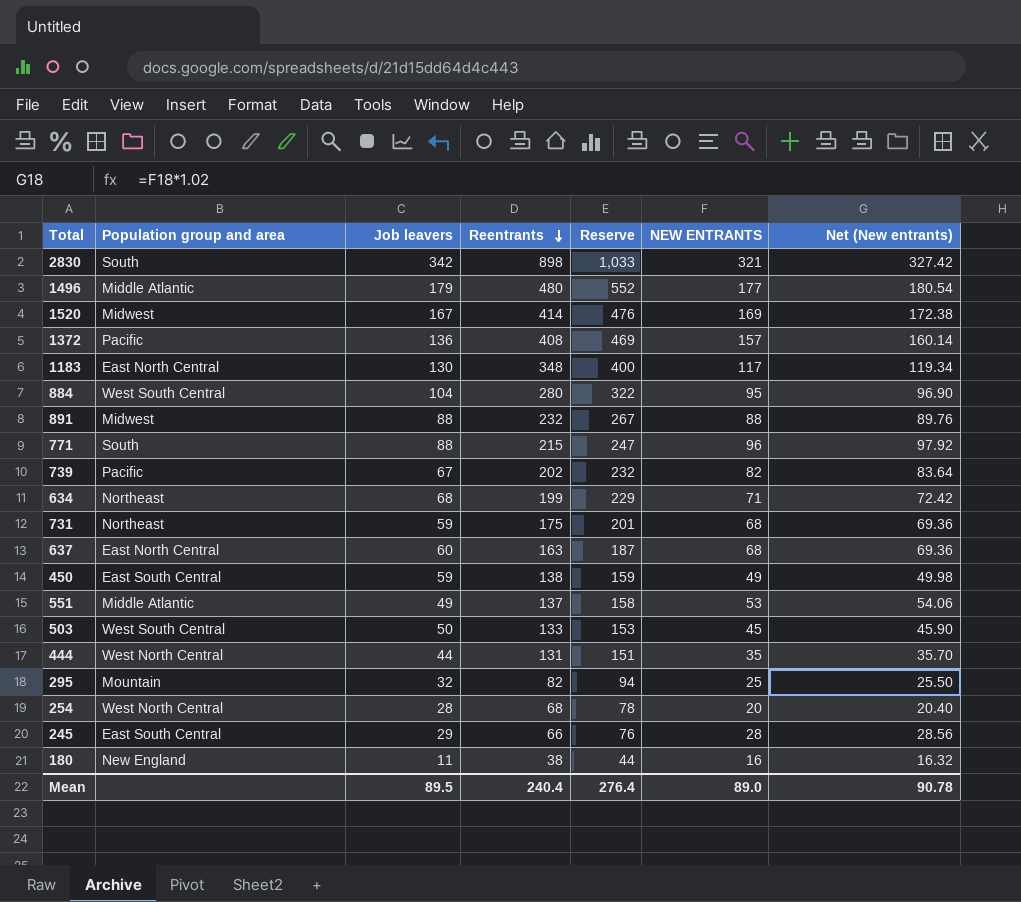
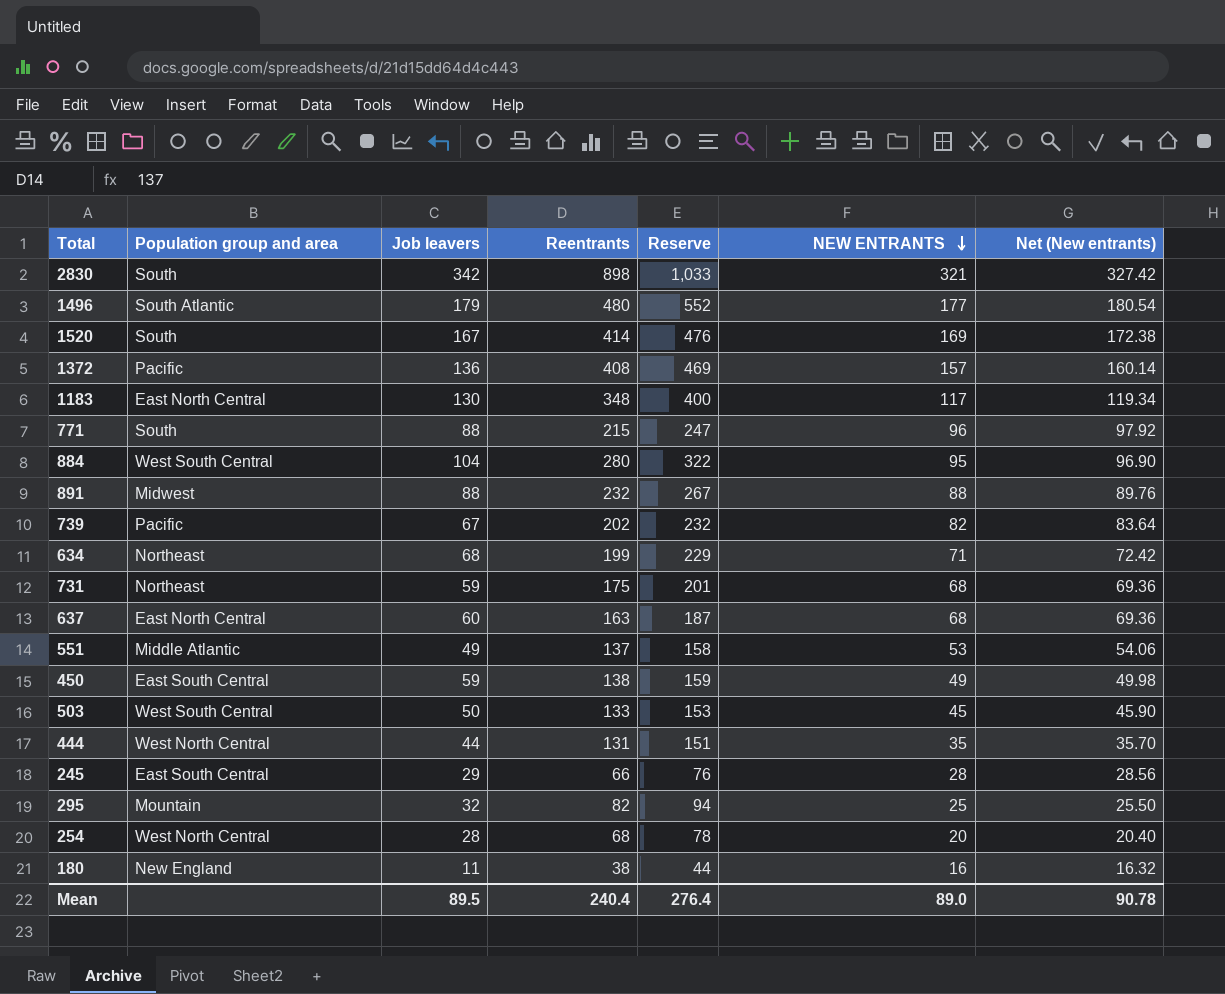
row order: Reentrants descending -> NEW ENTRANTS descending
1496 | Population group and area: Middle Atlantic -> South Atlantic
1520 | Population group and area: Midwest -> South

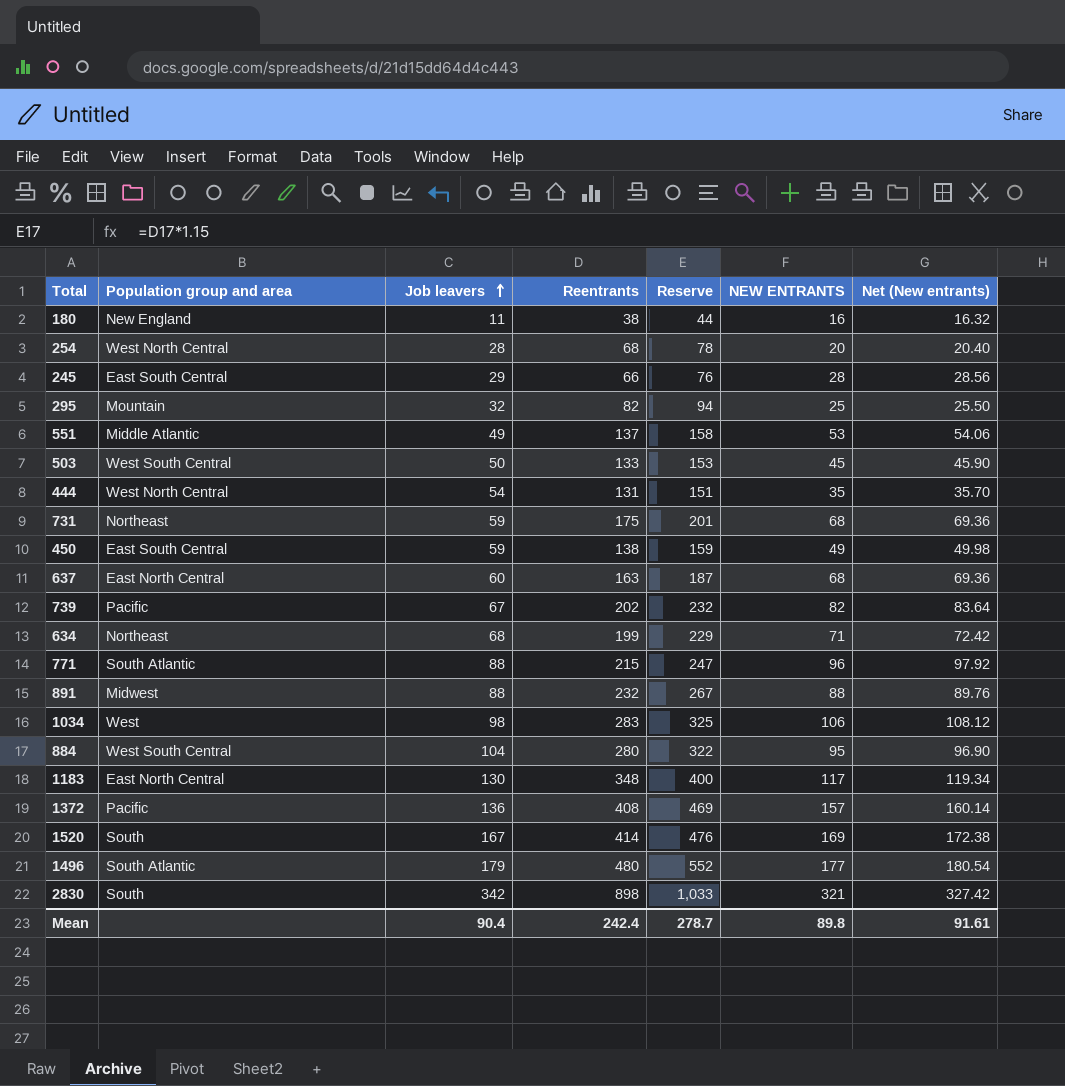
row order: NEW ENTRANTS descending -> Job leavers ascending
444 | Job leavers: 44 -> 54
771 | Population group and area: South -> South Atlantic
row 1034: none -> West | 98 | 283 | 325 | 106 | 108.12
Mean | Job leavers: 89.5 -> 90.4
Mean | Reentrants: 240.4 -> 242.4
Mean | Reserve: 276.4 -> 278.7
Mean | NEW ENTRANTS: 89.0 -> 89.8
Mean | Net (New entrants): 90.78 -> 91.61

